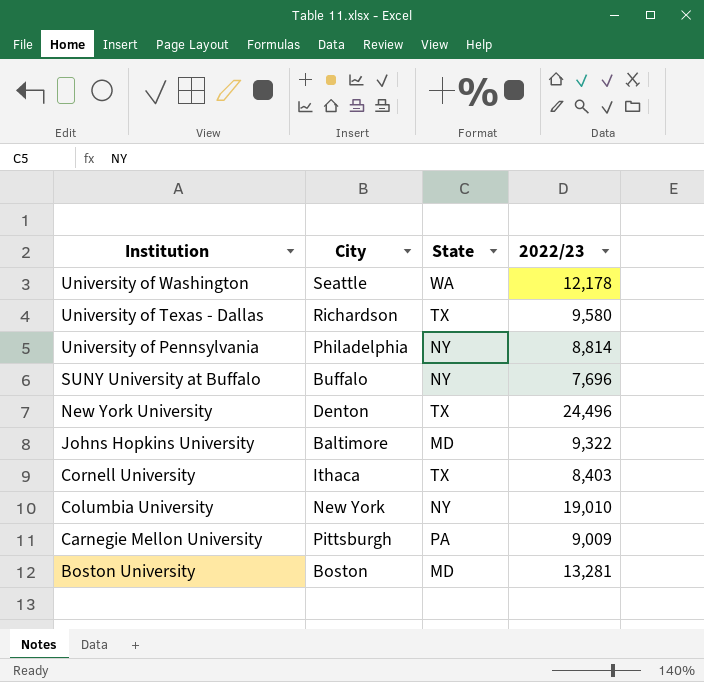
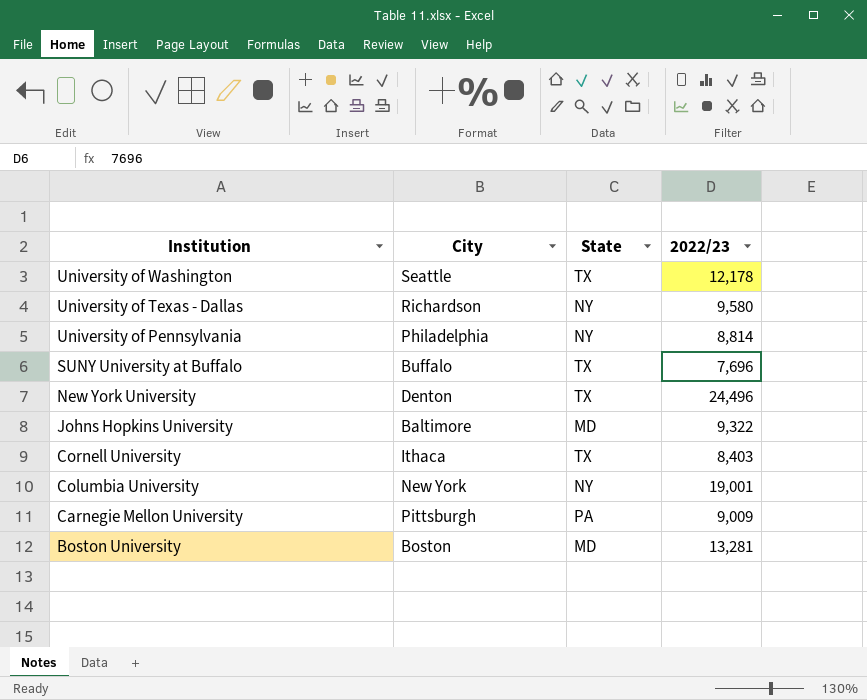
University of Washington | State: WA -> TX
University of Texas - Dallas | State: TX -> NY
SUNY University at Buffalo | State: NY -> TX
Columbia University | 2022/23: 19,010 -> 19,001

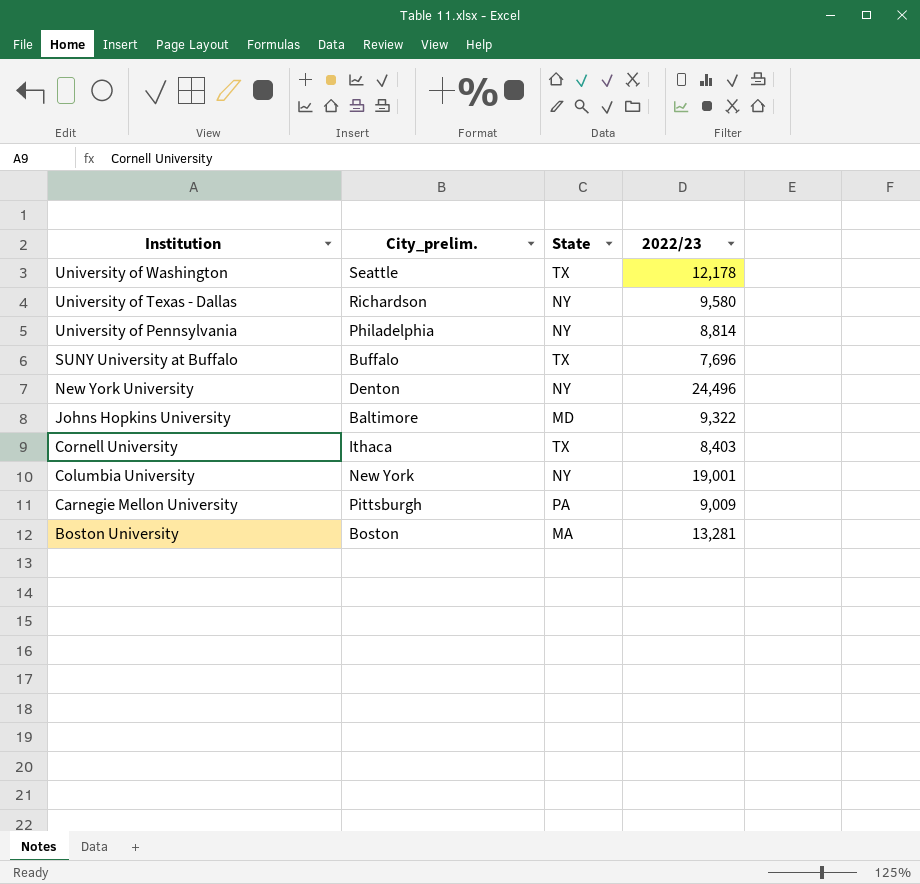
column name: City -> City_prelim.
New York University | State: TX -> NY
Boston University | State: MD -> MA

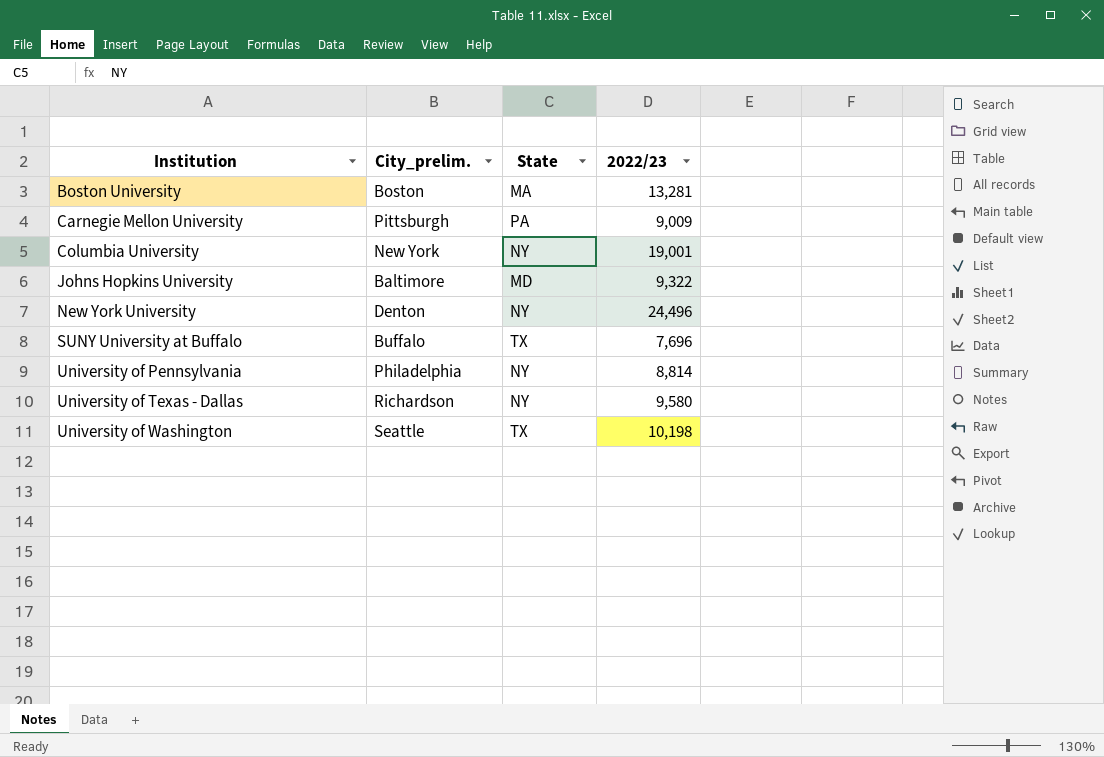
row order: Institution descending -> Institution ascending
row Cornell University: Ithaca | TX | 8,403 -> none
University of Washington | 2022/23: 12,178 -> 10,198

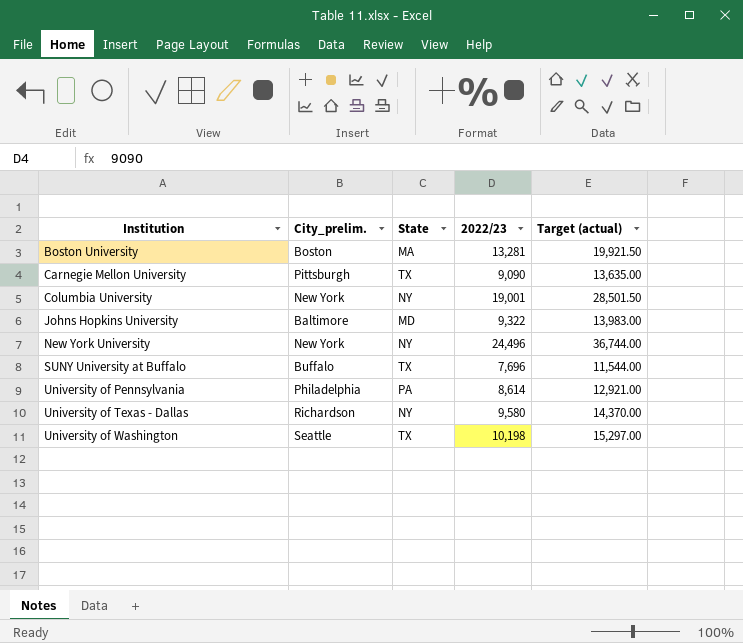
column Target (actual) | formula: none -> [2022/23] * 1.5
Carnegie Mellon University | State: PA -> TX
Carnegie Mellon University | 2022/23: 9,009 -> 9,090
New York University | City_prelim.: Denton -> New York
University of Pennsylvania | State: NY -> PA
University of Pennsylvania | 2022/23: 8,814 -> 8,614

